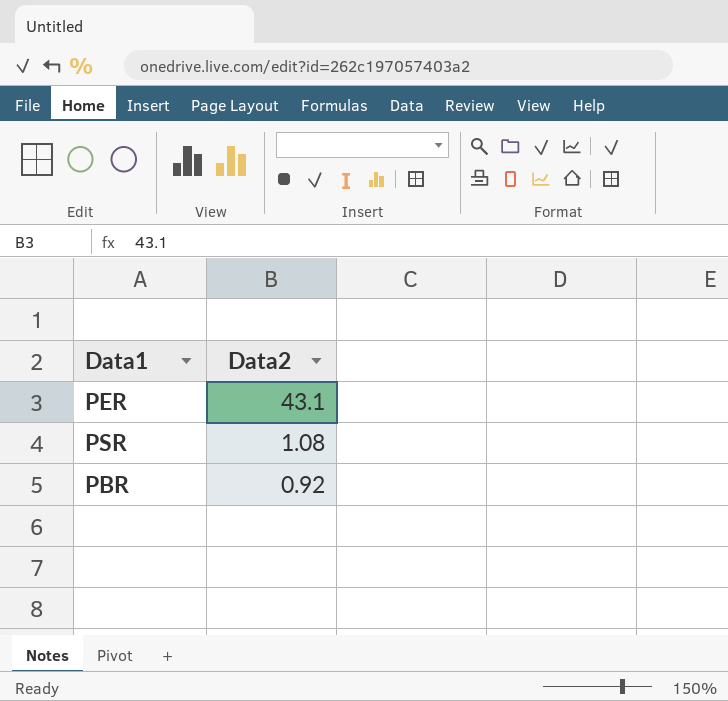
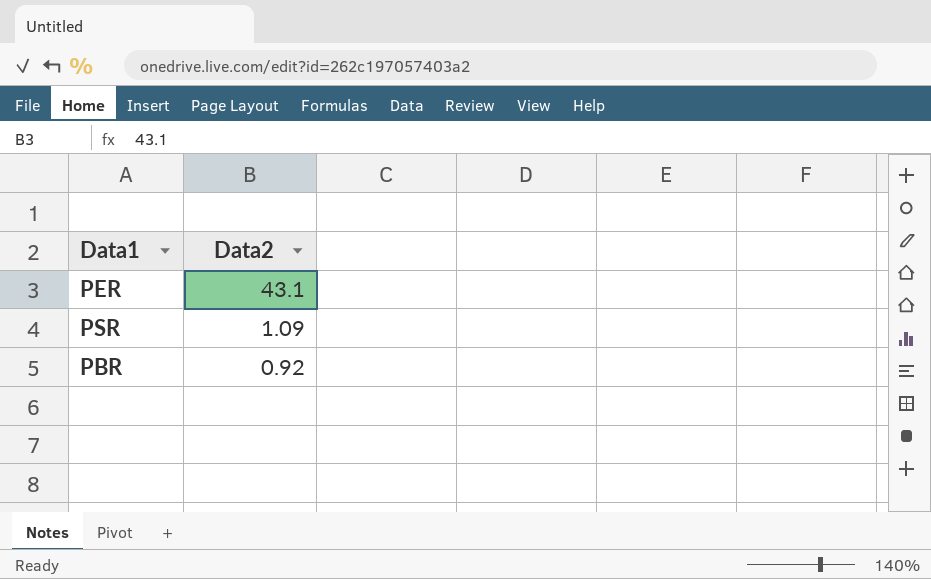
PSR | Data2: 1.08 -> 1.09

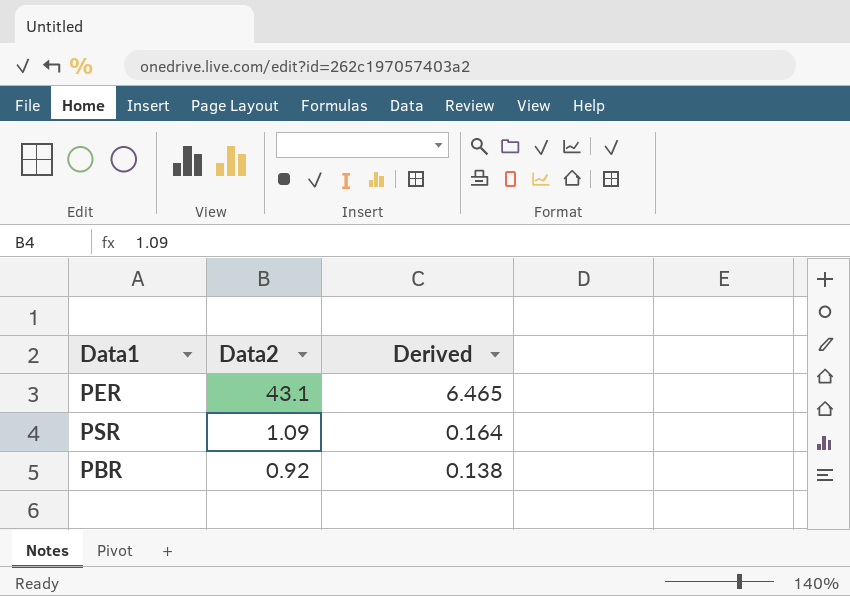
column Derived | formula: none -> [Data2] * 0.15

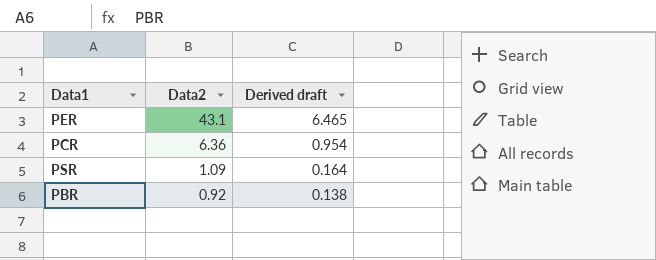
column name: Derived -> Derived draft
row PCR: none -> 6.36 | 0.954

